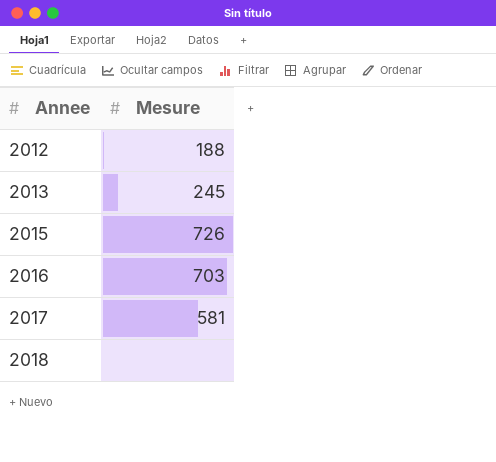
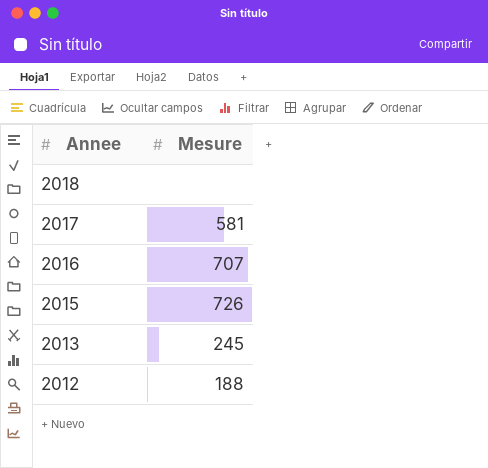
row order: Annee ascending -> Annee descending
2016 | Mesure: 703 -> 707

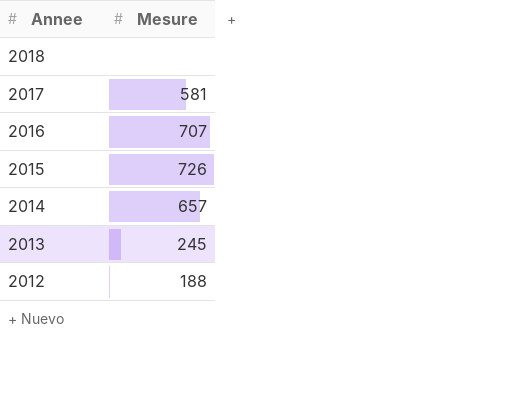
row 2014: none -> 657

